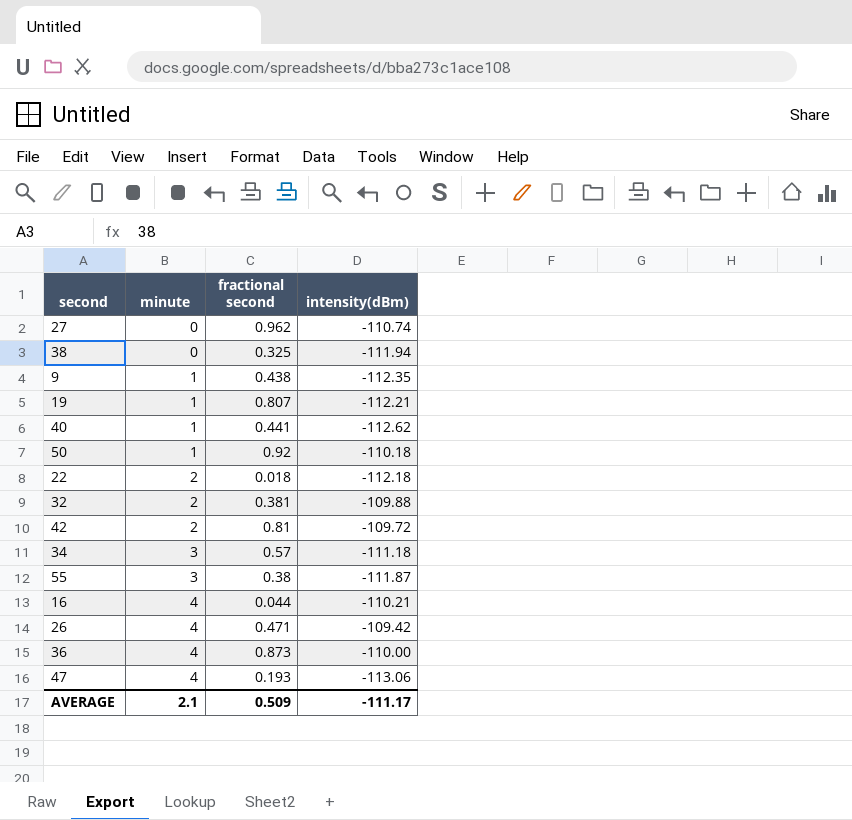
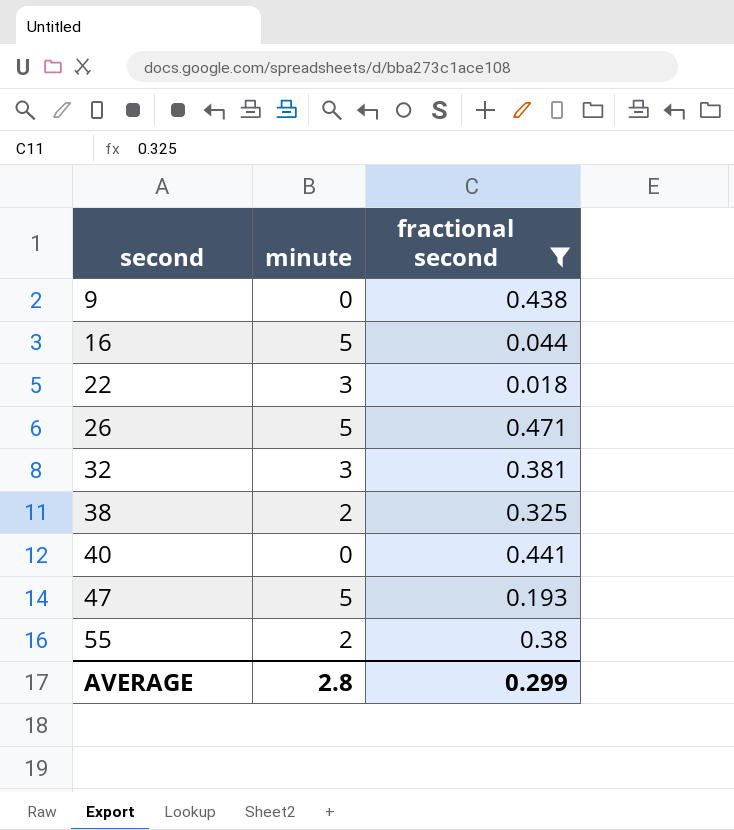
filter: none -> fractional second <= 0.471
row order: minute ascending -> second ascending
column intensity(dBm) | position: 4 -> none
9 | minute: 1 -> 0
16 | minute: 4 -> 5
22 | minute: 2 -> 3
26 | minute: 4 -> 5
32 | minute: 2 -> 3
38 | minute: 0 -> 2
40 | minute: 1 -> 0
47 | minute: 4 -> 5
55 | minute: 3 -> 2
AVERAGE | minute: 2.1 -> 2.8
AVERAGE | fractional second: 0.509 -> 0.299

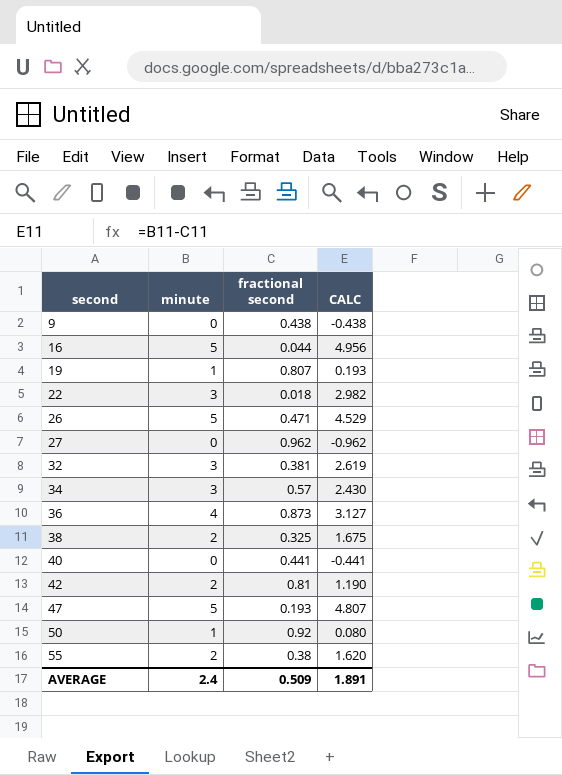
filter: fractional second <= 0.471 -> none
column CALC | formula: none -> [minute] - [fractional second]
AVERAGE | minute: 2.8 -> 2.4
AVERAGE | fractional second: 0.299 -> 0.509

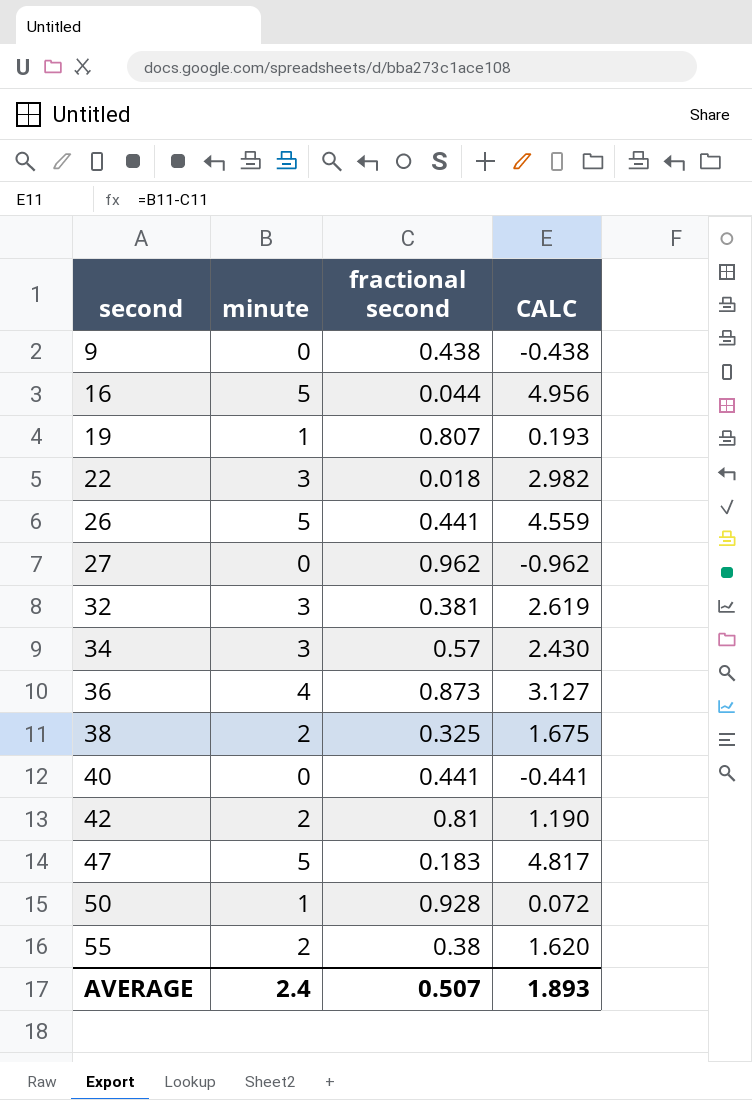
26 | fractional second: 0.471 -> 0.441
26 | CALC: 4.529 -> 4.559
47 | fractional second: 0.193 -> 0.183
47 | CALC: 4.807 -> 4.817
50 | fractional second: 0.92 -> 0.928
50 | CALC: 0.080 -> 0.072
AVERAGE | fractional second: 0.509 -> 0.507
AVERAGE | CALC: 1.891 -> 1.893

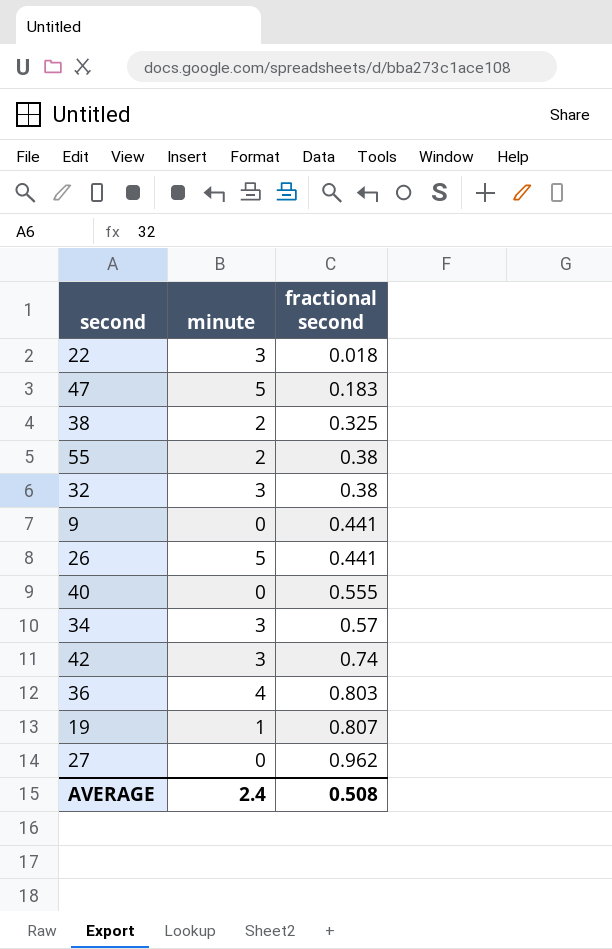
row order: second ascending -> fractional second ascending
column CALC | formula: [minute] - [fractional second] -> none
row 16: 5 | 0.044 | 4.956 -> none
row 50: 1 | 0.928 | 0.072 -> none
32 | fractional second: 0.381 -> 0.38
9 | fractional second: 0.438 -> 0.441
40 | fractional second: 0.441 -> 0.555
42 | minute: 2 -> 3
42 | fractional second: 0.81 -> 0.74
36 | fractional second: 0.873 -> 0.803
AVERAGE | fractional second: 0.507 -> 0.508

